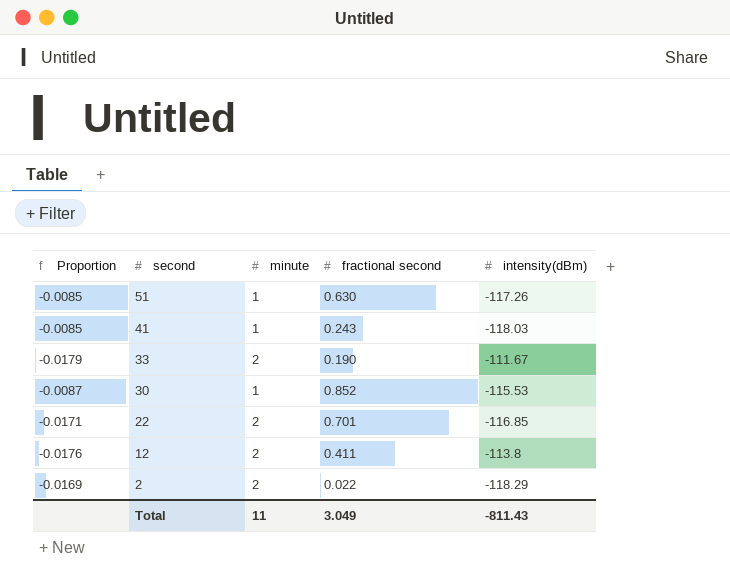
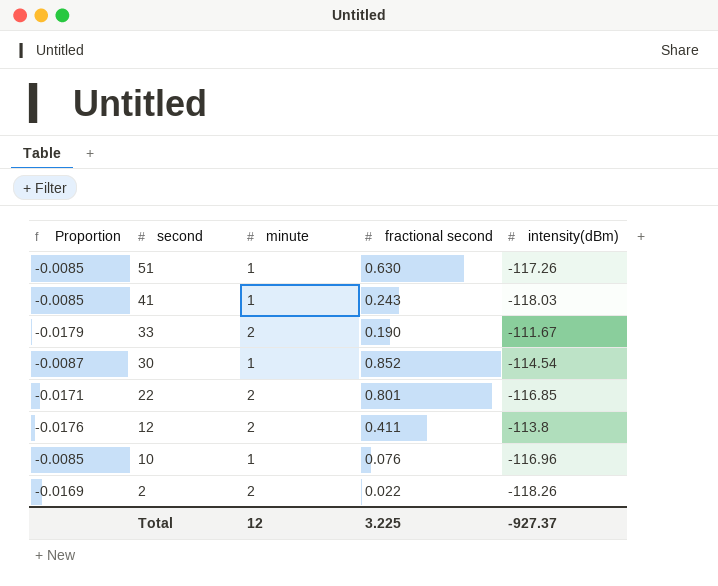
30 | intensity(dBm): -115.53 -> -114.54
22 | fractional second: 0.701 -> 0.801
row 10: none -> -0.0085 | 1 | 0.076 | -116.96
2 | intensity(dBm): -118.29 -> -118.26
Total | minute: 11 -> 12
Total | fractional second: 3.049 -> 3.225
Total | intensity(dBm): -811.43 -> -927.37

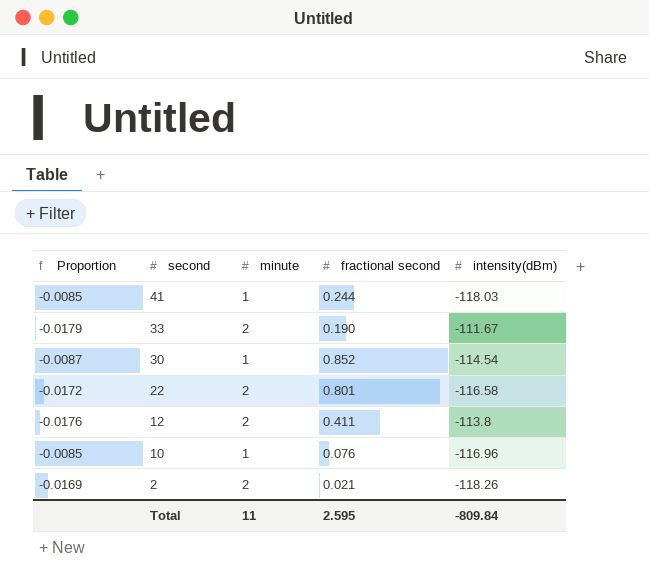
row 51: -0.0085 | 1 | 0.630 | -117.26 -> none
41 | fractional second: 0.243 -> 0.244
22 | Proportion: -0.0171 -> -0.0172
22 | intensity(dBm): -116.85 -> -116.58
2 | fractional second: 0.022 -> 0.021
Total | minute: 12 -> 11
Total | fractional second: 3.225 -> 2.595
Total | intensity(dBm): -927.37 -> -809.84

